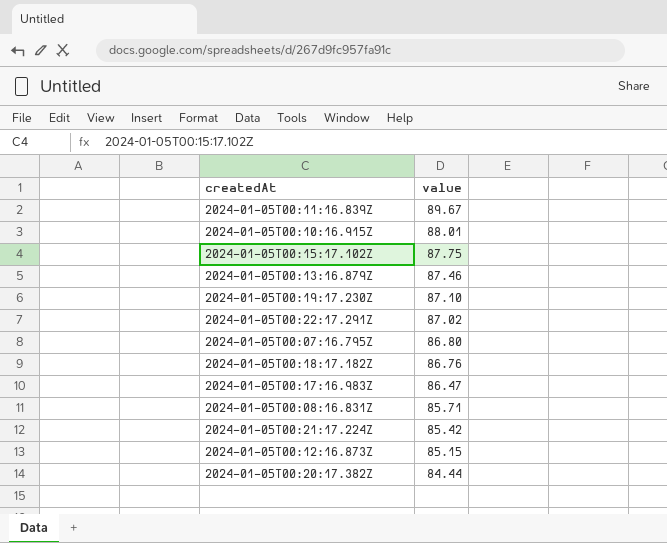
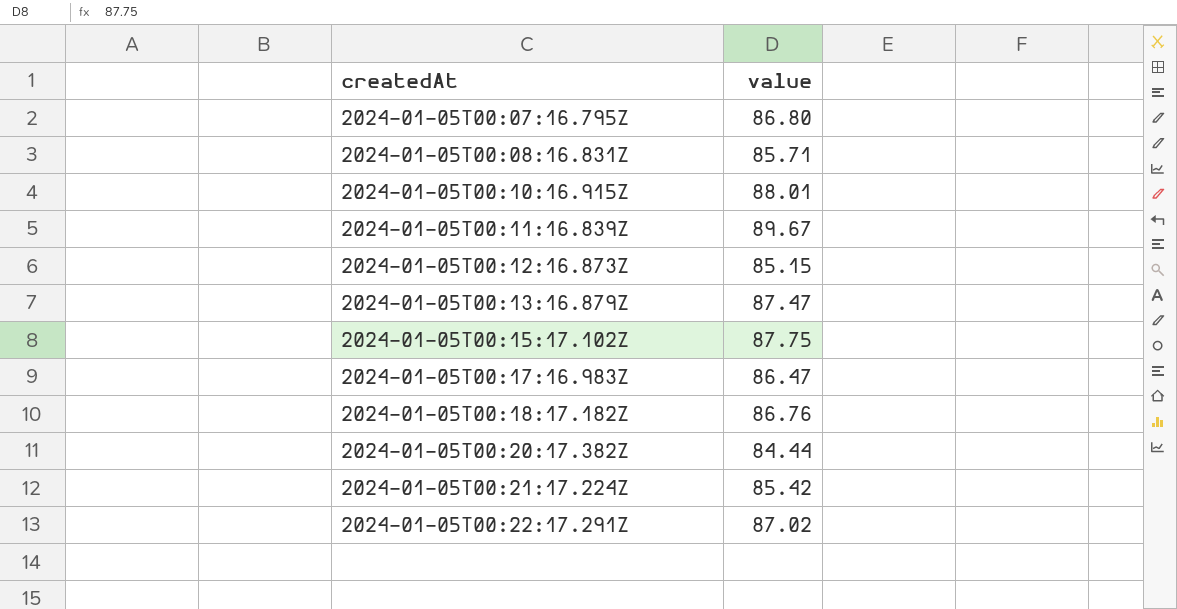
row order: value descending -> createdAt ascending
row 2024-01-05T00:19:17.230Z: 87.10 -> none
2024-01-05T00:13:16.879Z | value: 87.46 -> 87.47

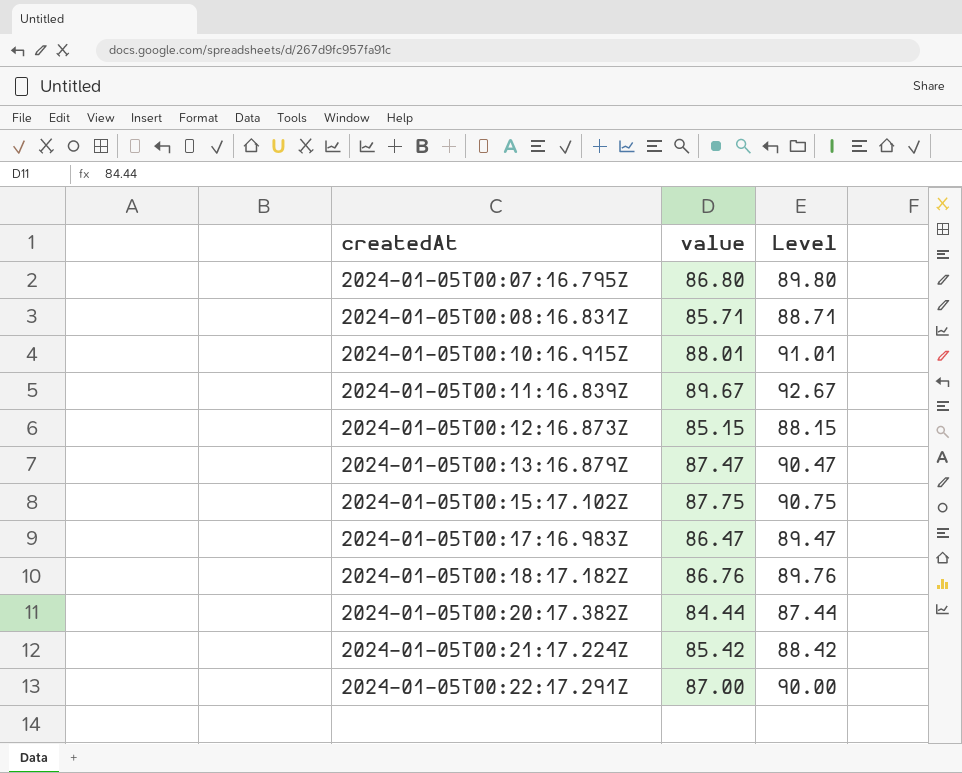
column Level | formula: none -> [value] + 3
2024-01-05T00:22:17.291Z | value: 87.02 -> 87.00

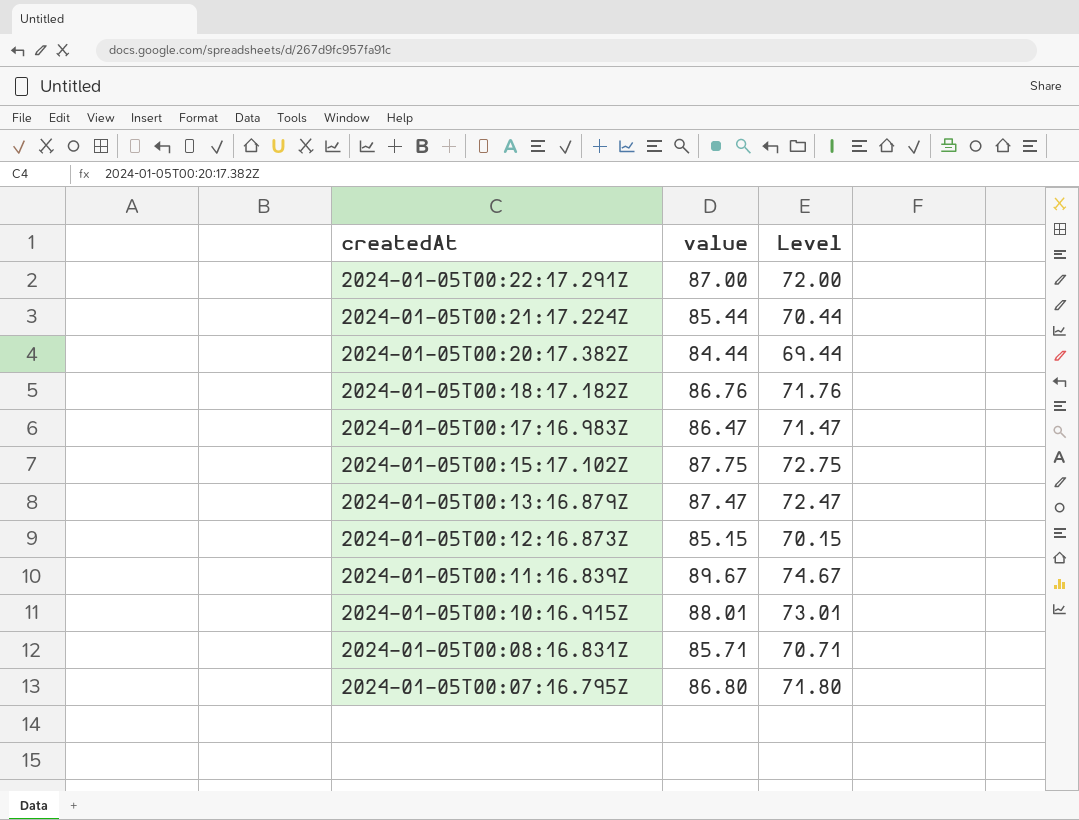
row order: createdAt ascending -> createdAt descending
column Level | formula: [value] + 3 -> [value] - 15
2024-01-05T00:21:17.224Z | value: 85.42 -> 85.44

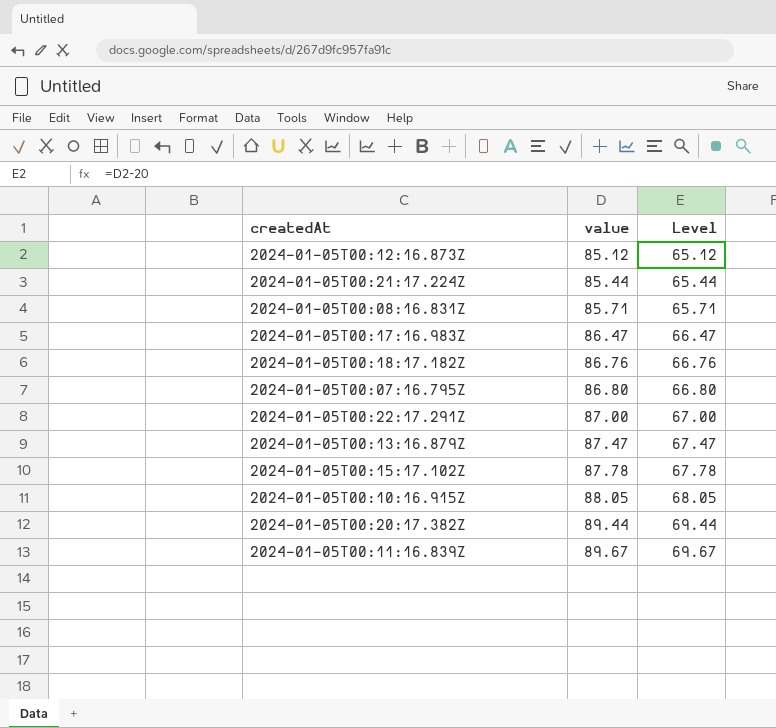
row order: createdAt descending -> value ascending
column Level | formula: [value] - 15 -> [value] - 20
2024-01-05T00:12:16.873Z | value: 85.15 -> 85.12
2024-01-05T00:15:17.102Z | value: 87.75 -> 87.78
2024-01-05T00:10:16.915Z | value: 88.01 -> 88.05
2024-01-05T00:20:17.382Z | value: 84.44 -> 89.44

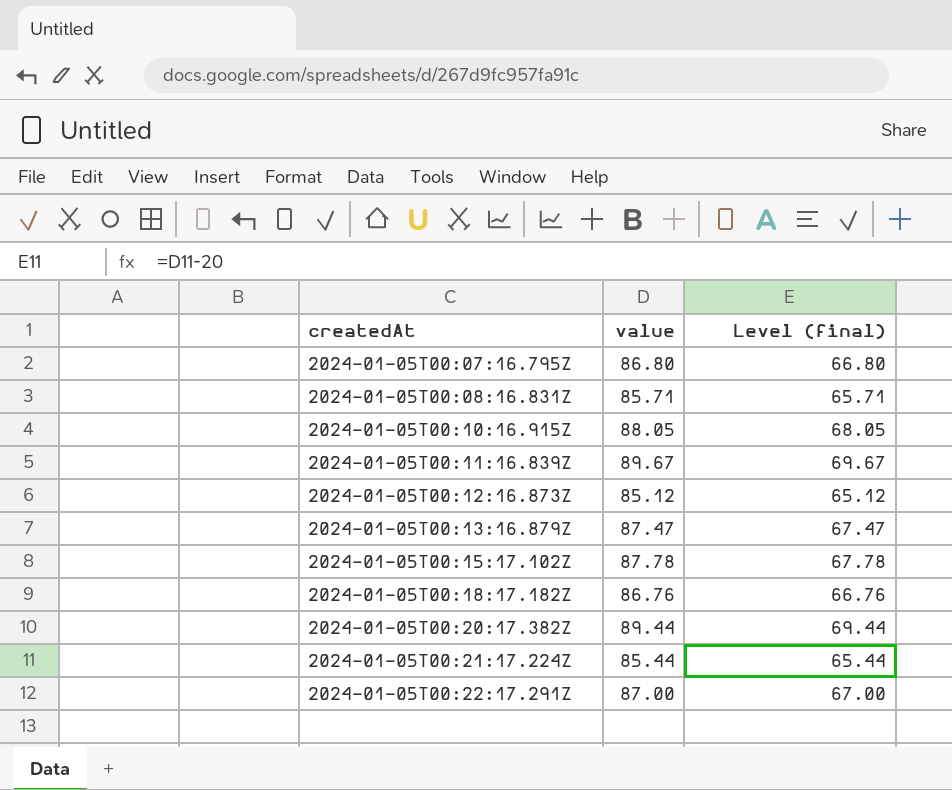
row order: value ascending -> createdAt ascending
column name: Level -> Level (final)
row 2024-01-05T00:17:16.983Z: 86.47 | 66.47 -> none

